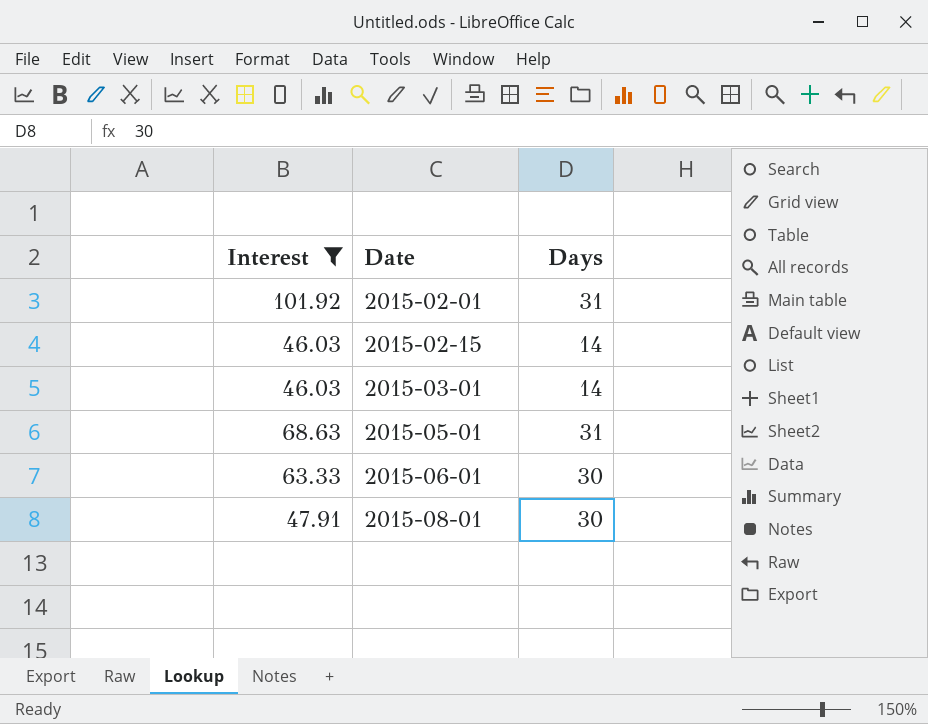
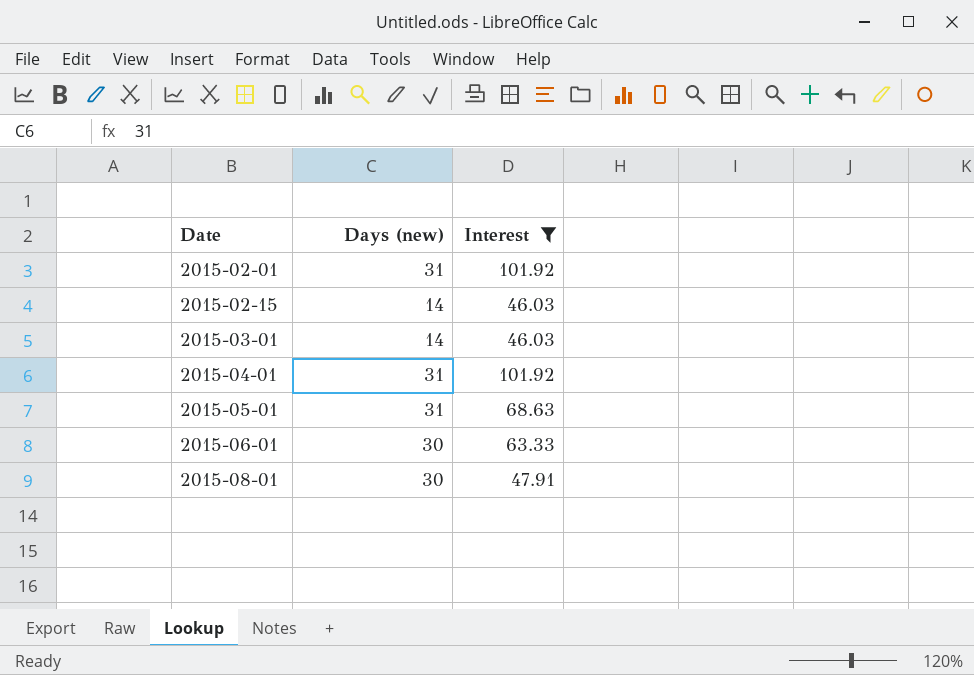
column name: Days -> Days (new)
column Interest | position: 1 -> 3
row 2015-04-01: none -> 31 | 101.92

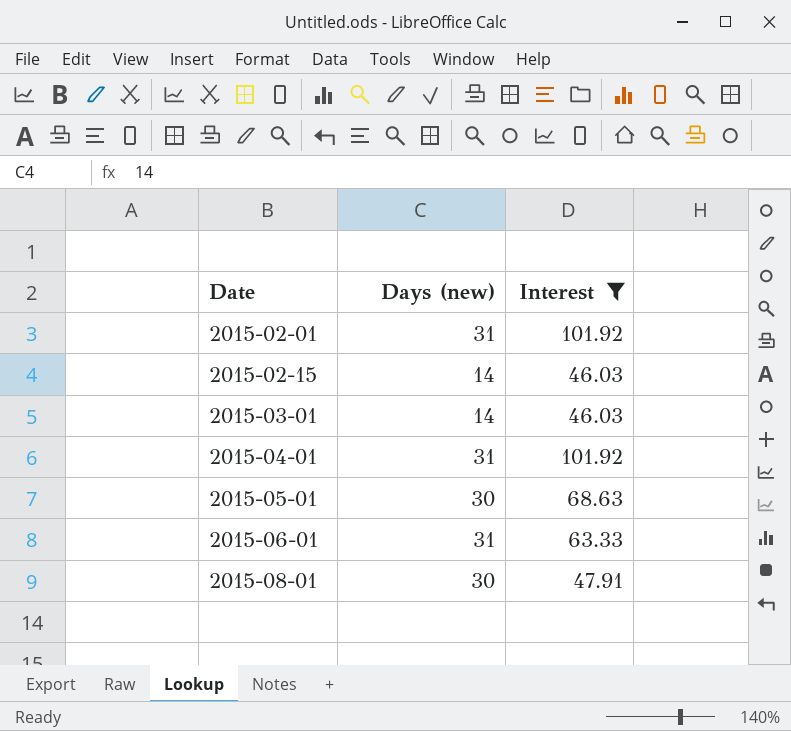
2015-05-01 | Days (new): 31 -> 30
2015-06-01 | Days (new): 30 -> 31

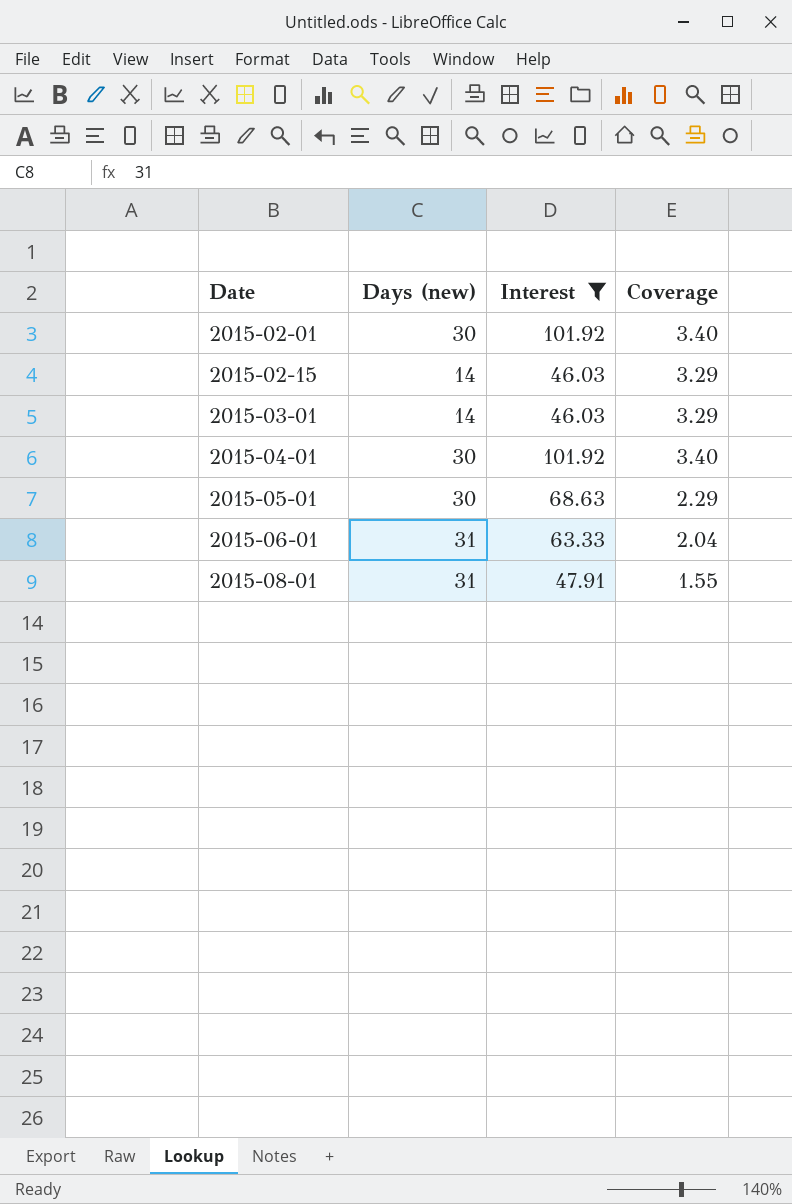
column Coverage | formula: none -> [Interest] / [Days (new)]
2015-02-01 | Days (new): 31 -> 30
2015-04-01 | Days (new): 31 -> 30
2015-08-01 | Days (new): 30 -> 31

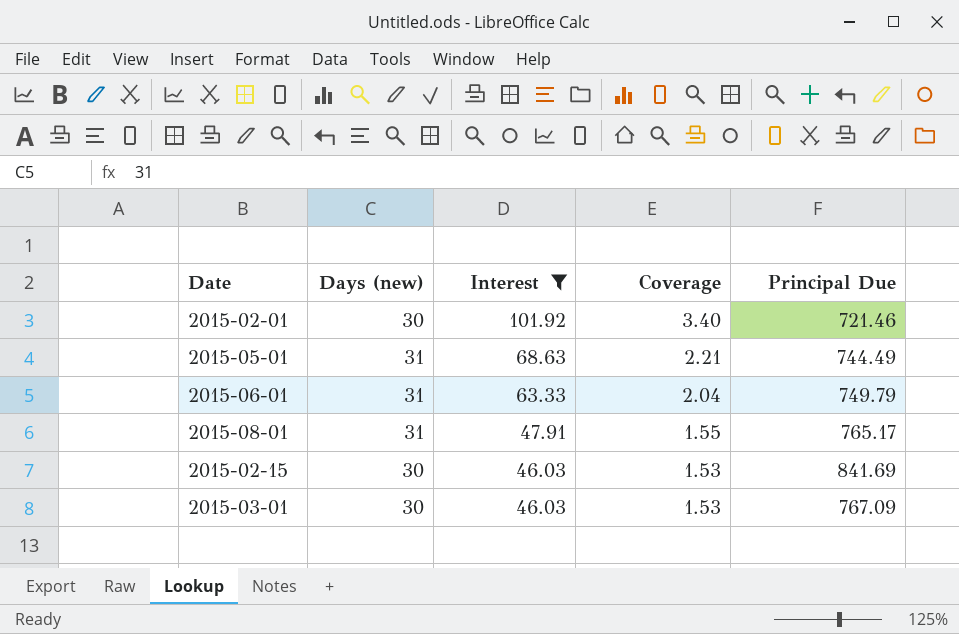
row order: Date ascending -> Interest descending
column Principal Due | position: none -> 5
row 2015-04-01: 30 | 101.92 | 3.40 -> none
2015-05-01 | Days (new): 30 -> 31
2015-05-01 | Coverage: 2.29 -> 2.21
2015-02-15 | Days (new): 14 -> 30
2015-02-15 | Coverage: 3.29 -> 1.53
2015-03-01 | Days (new): 14 -> 30
2015-03-01 | Coverage: 3.29 -> 1.53

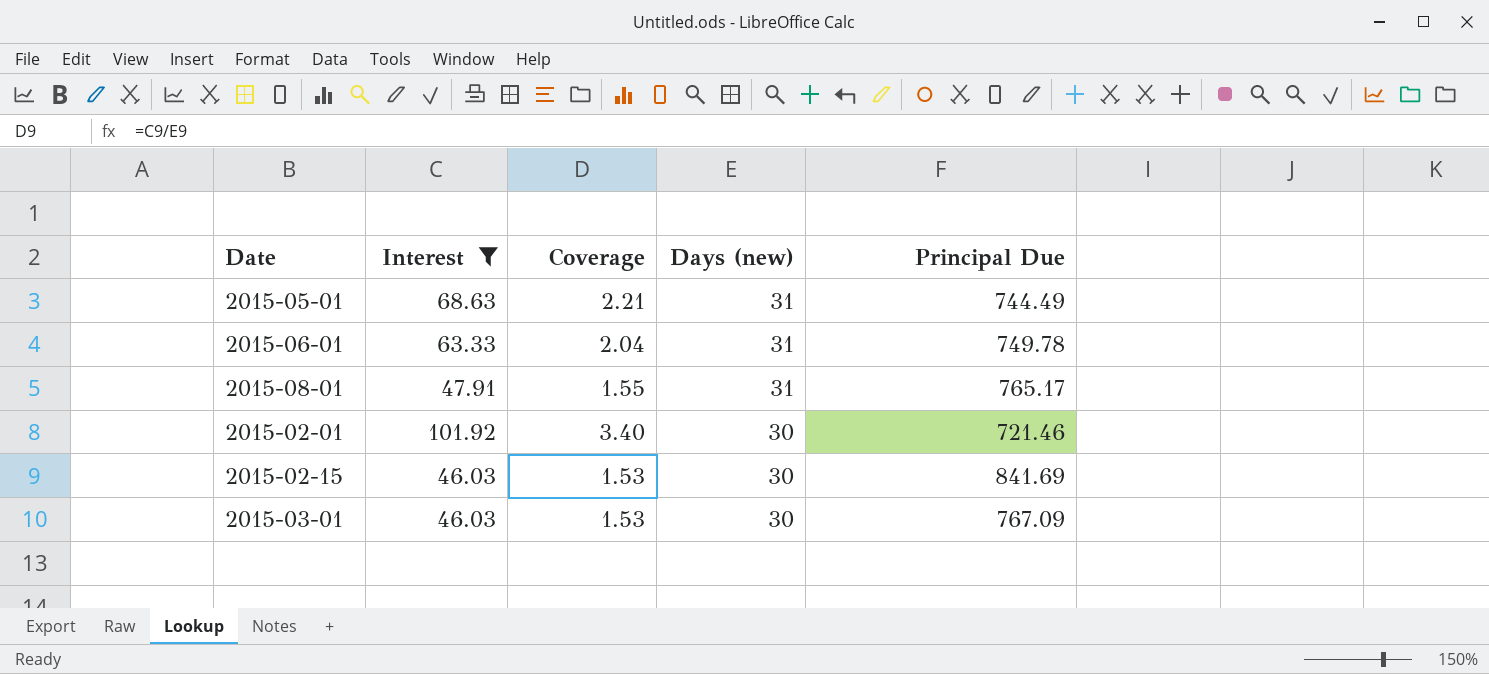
row order: Interest descending -> Days (new) descending
column Days (new) | position: 2 -> 4
2015-06-01 | Principal Due: 749.79 -> 749.78

